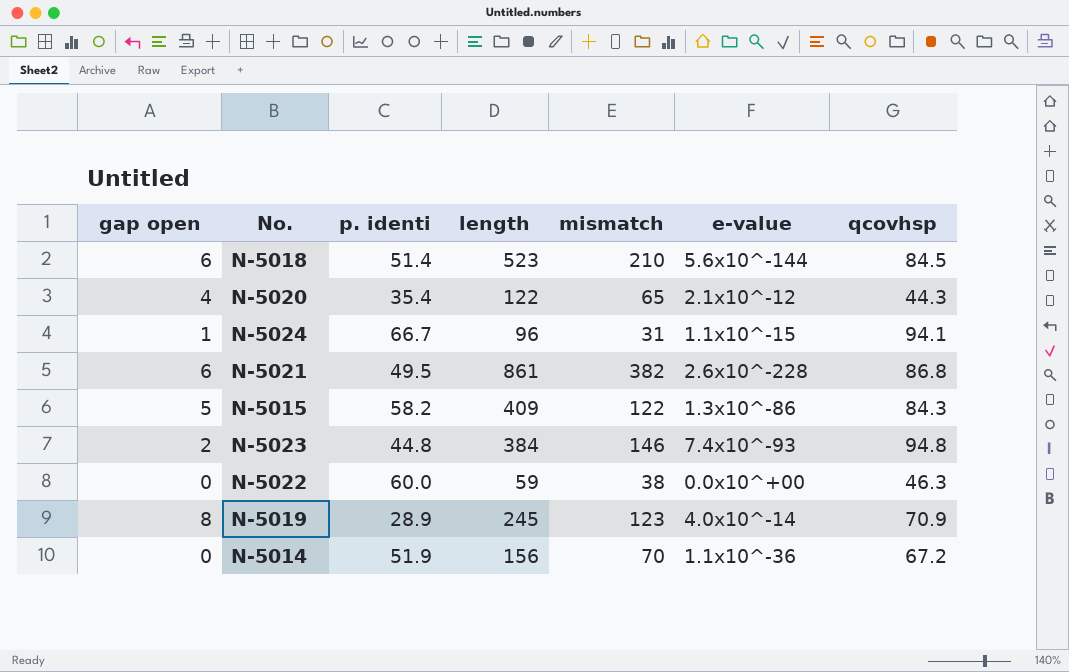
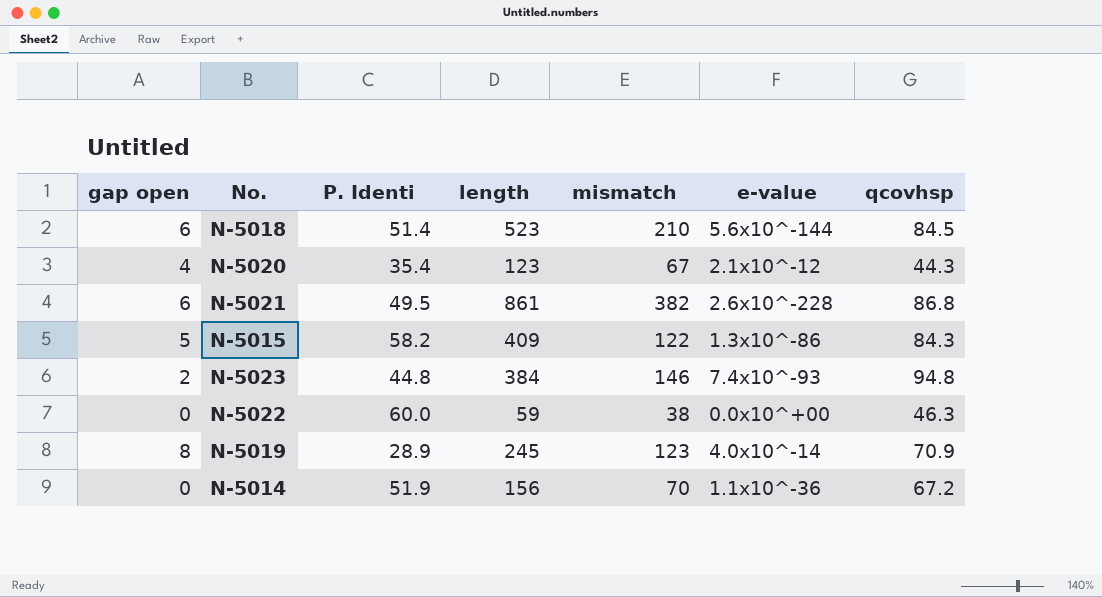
column name: p. identi -> P. Identi
row N-5024: 1 | 66.7 | 96 | 31 | 1.1x10^-15 | 94.1 -> none
N-5020 | length: 122 -> 123
N-5020 | mismatch: 65 -> 67

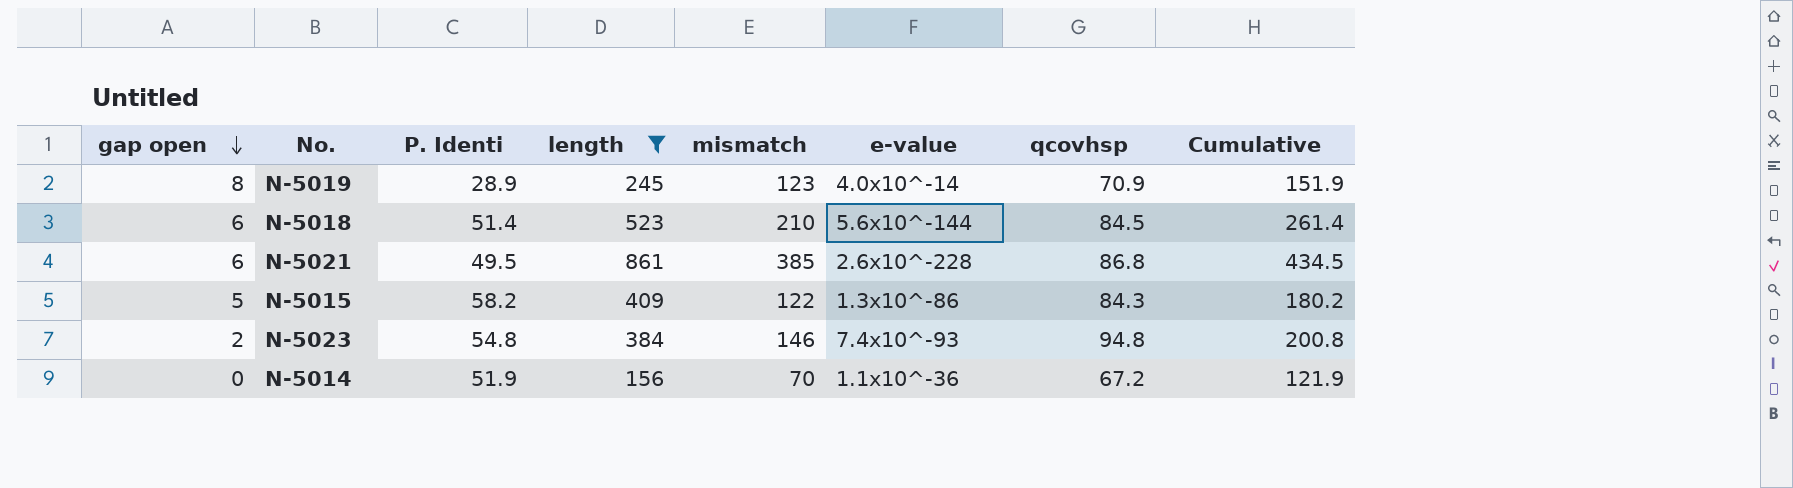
filter: none -> length >= 156
row order: none -> gap open descending
column Cumulative | formula: none -> [P. Identi] + [mismatch]
N-5021 | mismatch: 382 -> 385
N-5023 | P. Identi: 44.8 -> 54.8

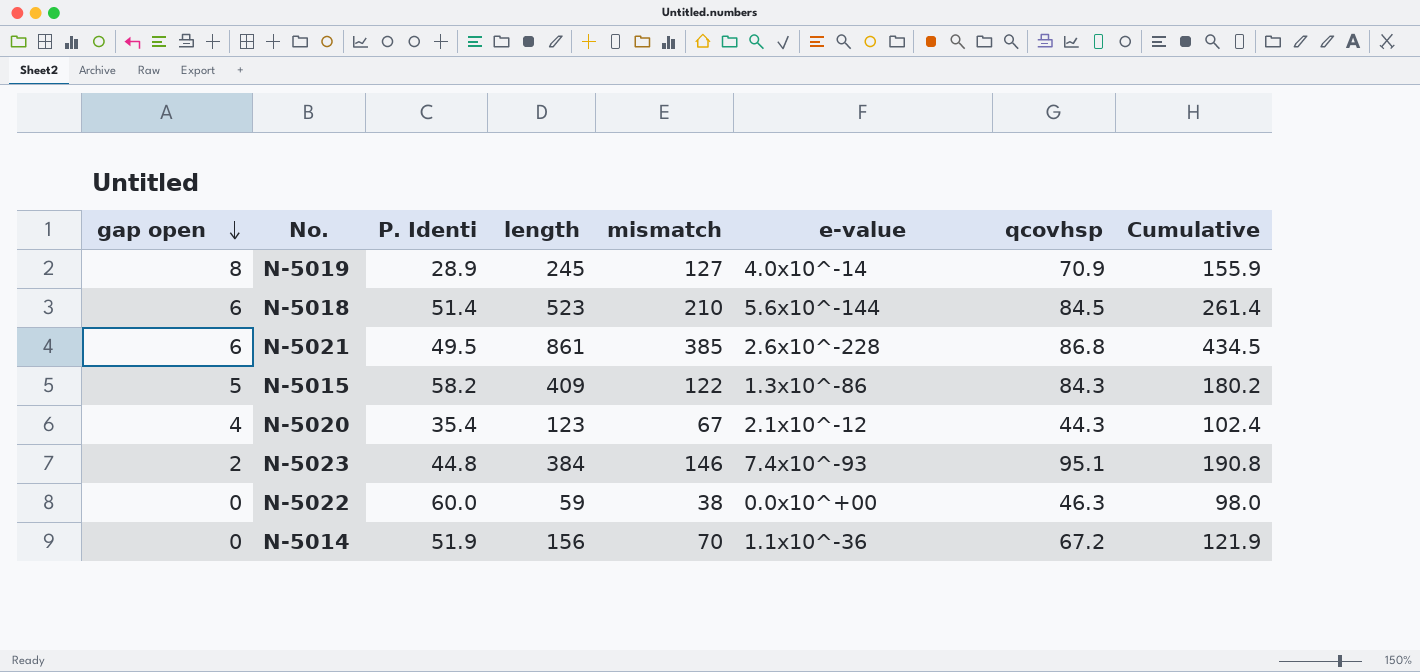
filter: length >= 156 -> none
N-5019 | mismatch: 123 -> 127
N-5019 | Cumulative: 151.9 -> 155.9
N-5023 | P. Identi: 54.8 -> 44.8
N-5023 | qcovhsp: 94.8 -> 95.1
N-5023 | Cumulative: 200.8 -> 190.8

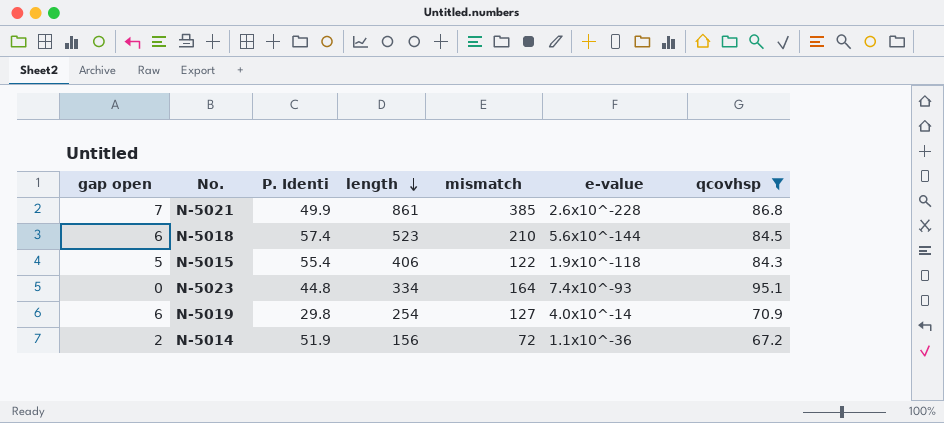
filter: none -> qcovhsp >= 67.2
row order: gap open descending -> length descending
column Cumulative | formula: [P. Identi] + [mismatch] -> none
N-5021 | gap open: 6 -> 7
N-5021 | P. Identi: 49.5 -> 49.9
N-5018 | P. Identi: 51.4 -> 57.4
N-5015 | P. Identi: 58.2 -> 55.4
N-5015 | length: 409 -> 406
N-5015 | e-value: 1.3x10^-86 -> 1.9x10^-118
N-5023 | gap open: 2 -> 0
N-5023 | length: 384 -> 334
N-5023 | mismatch: 146 -> 164
N-5019 | gap open: 8 -> 6
N-5019 | P. Identi: 28.9 -> 29.8
N-5019 | length: 245 -> 254
N-5014 | gap open: 0 -> 2
N-5014 | mismatch: 70 -> 72

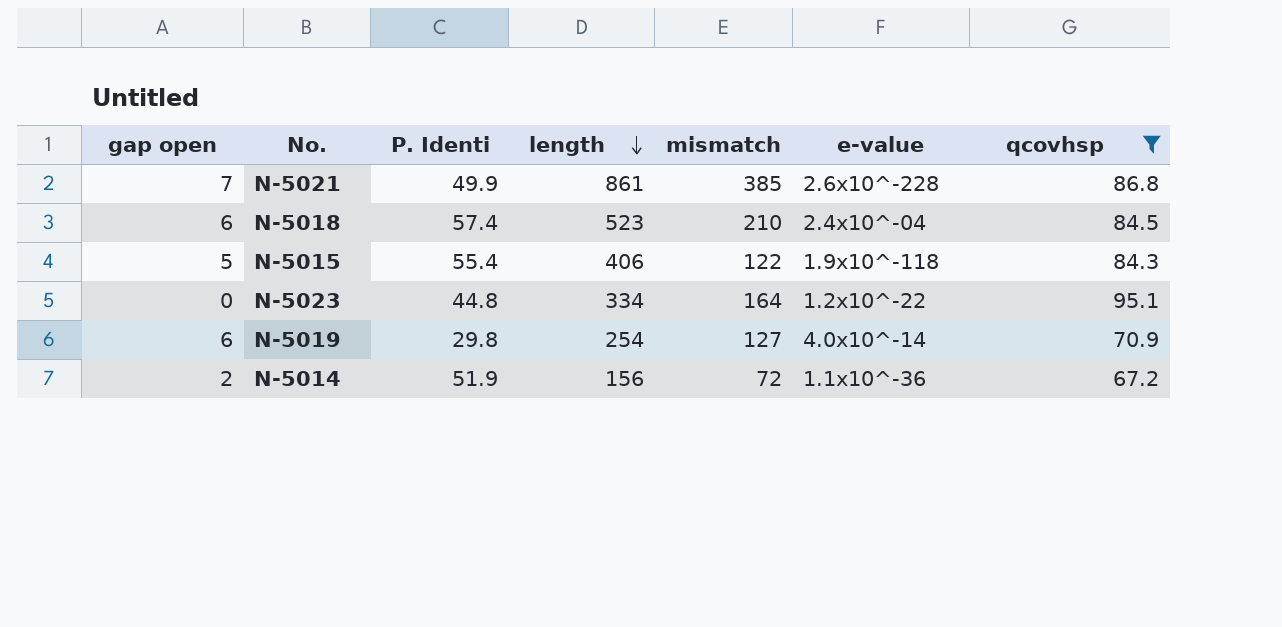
N-5018 | e-value: 5.6x10^-144 -> 2.4x10^-04
N-5023 | e-value: 7.4x10^-93 -> 1.2x10^-22

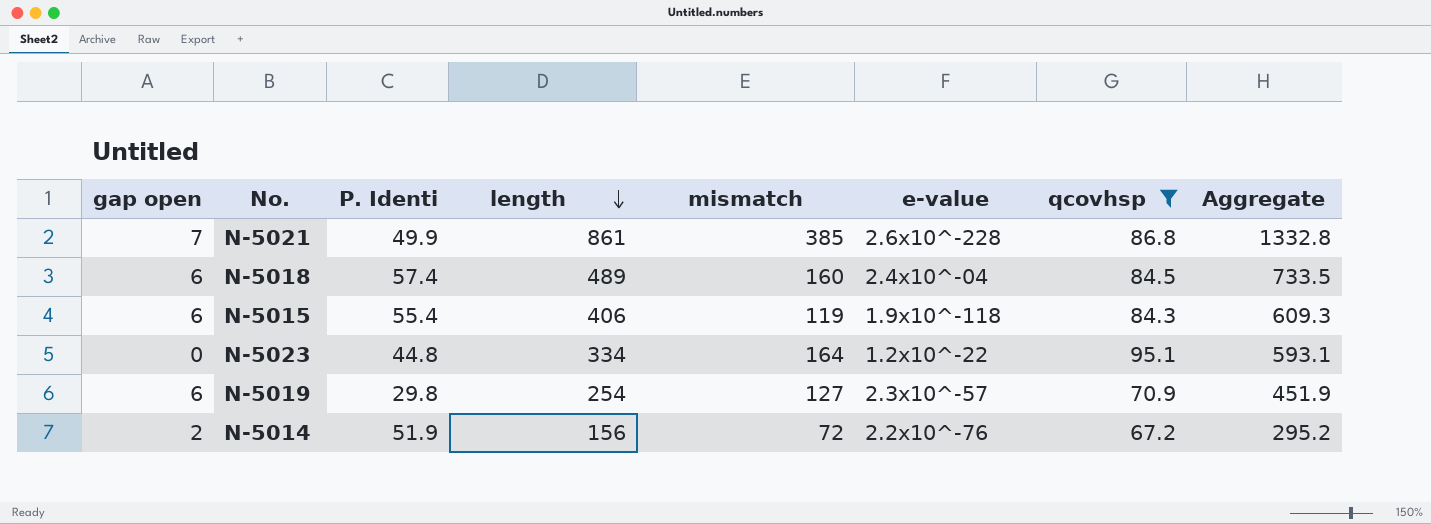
column Aggregate | formula: none -> [length] + [mismatch] + [qcovhsp]
N-5018 | length: 523 -> 489
N-5018 | mismatch: 210 -> 160
N-5015 | gap open: 5 -> 6
N-5015 | mismatch: 122 -> 119
N-5019 | e-value: 4.0x10^-14 -> 2.3x10^-57
N-5014 | e-value: 1.1x10^-36 -> 2.2x10^-76

